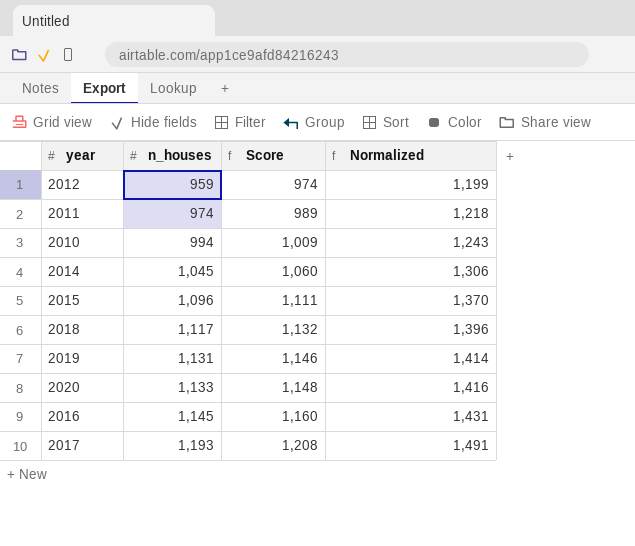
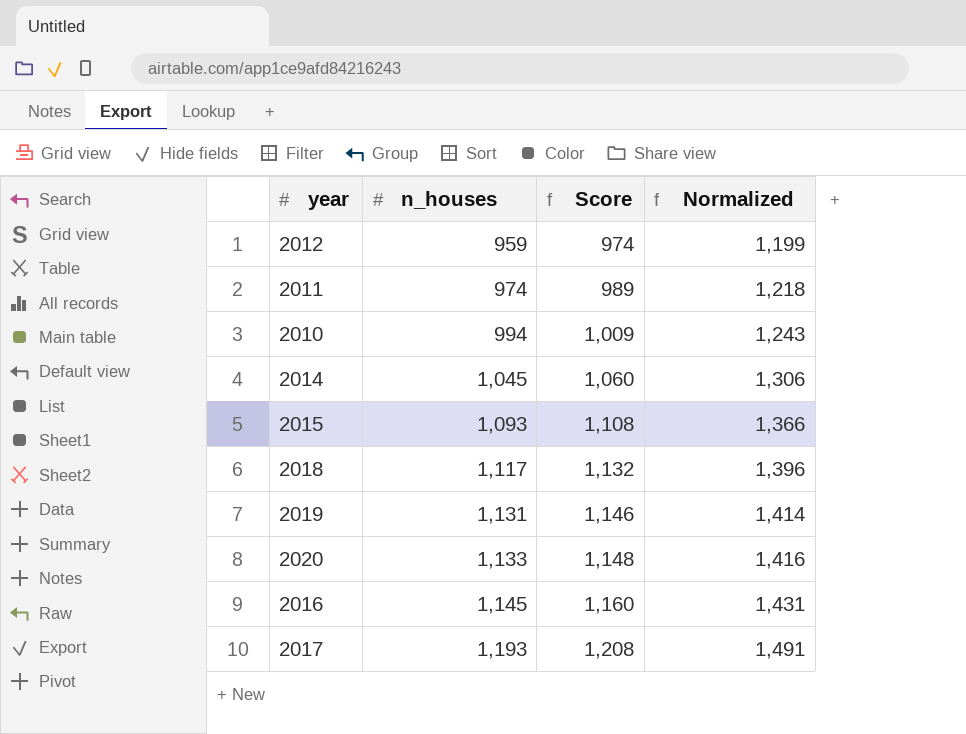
2015 | n_houses: 1,096 -> 1,093
2015 | Score: 1,111 -> 1,108
2015 | Normalized: 1,370 -> 1,366

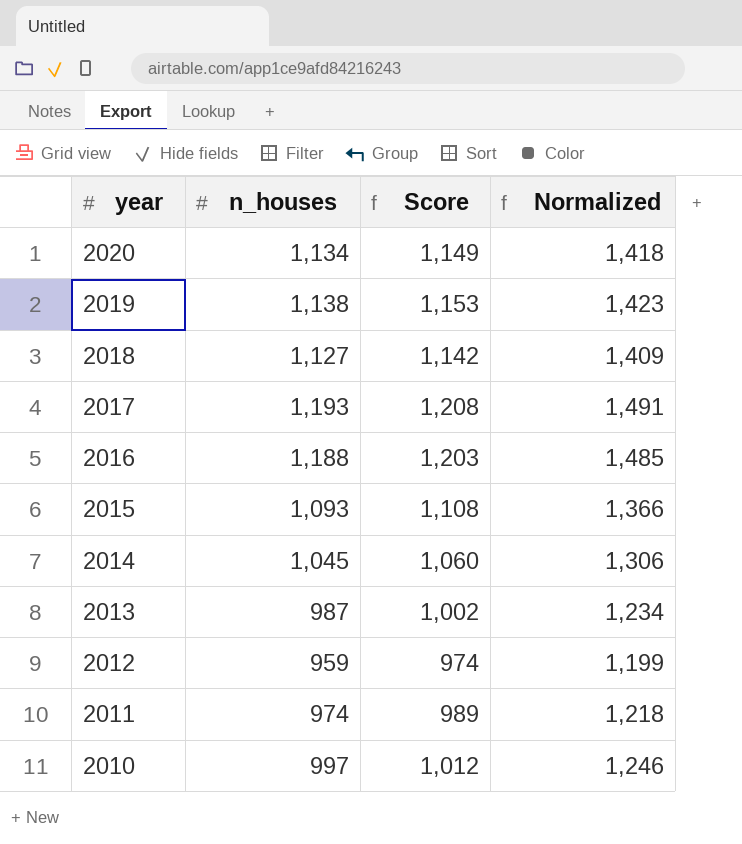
row order: n_houses ascending -> year descending
2020 | n_houses: 1,133 -> 1,134
2020 | Score: 1,148 -> 1,149
2020 | Normalized: 1,416 -> 1,418
2019 | n_houses: 1,131 -> 1,138
2019 | Score: 1,146 -> 1,153
2019 | Normalized: 1,414 -> 1,423
2018 | n_houses: 1,117 -> 1,127
2018 | Score: 1,132 -> 1,142
2018 | Normalized: 1,396 -> 1,409
2016 | n_houses: 1,145 -> 1,188
2016 | Score: 1,160 -> 1,203
2016 | Normalized: 1,431 -> 1,485
row 2013: none -> 987 | 1,002 | 1,234
2010 | n_houses: 994 -> 997
2010 | Score: 1,009 -> 1,012
2010 | Normalized: 1,243 -> 1,246

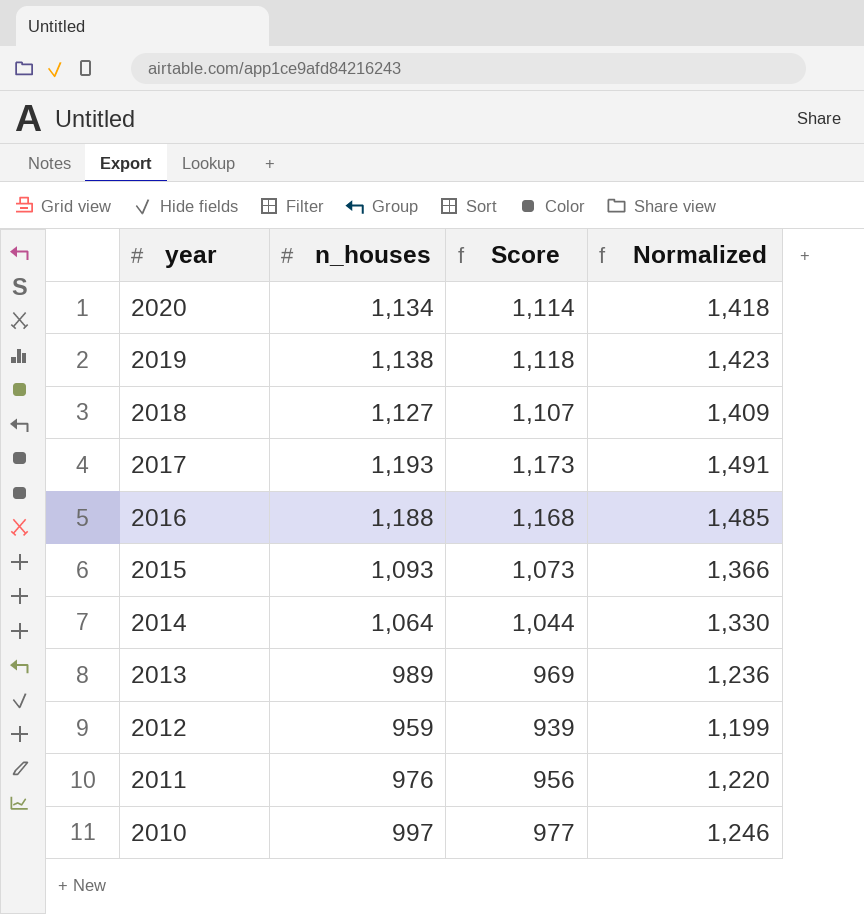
column Score | formula: [n_houses] + 15 -> [n_houses] - 20
2014 | n_houses: 1,045 -> 1,064
2014 | Normalized: 1,306 -> 1,330
2013 | n_houses: 987 -> 989
2013 | Normalized: 1,234 -> 1,236
2011 | n_houses: 974 -> 976
2011 | Normalized: 1,218 -> 1,220

